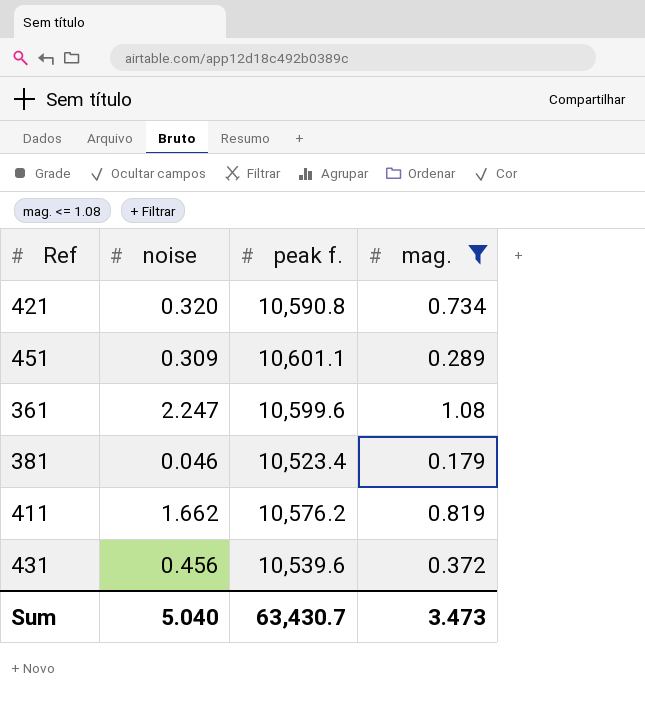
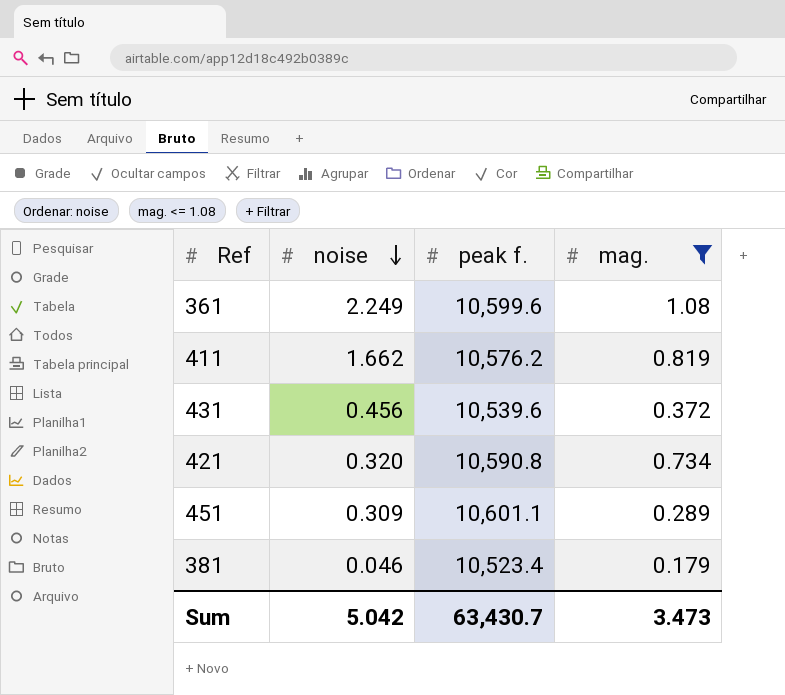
row order: none -> noise descending
361 | noise: 2.247 -> 2.249
Sum | noise: 5.040 -> 5.042

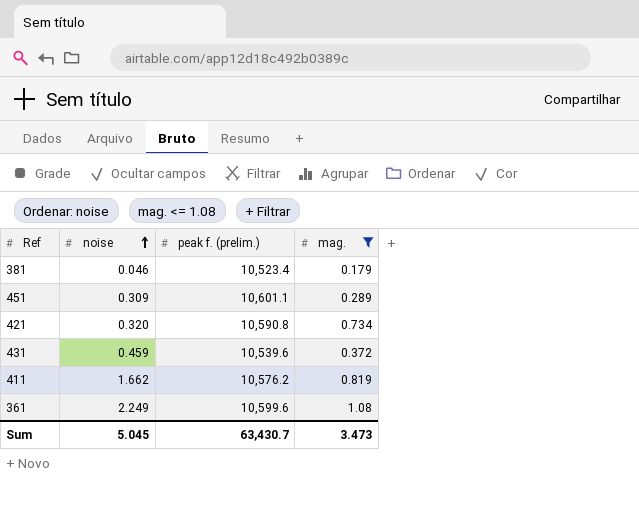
row order: noise descending -> noise ascending
column name: peak f. -> peak f. (prelim.)
431 | noise: 0.456 -> 0.459
Sum | noise: 5.042 -> 5.045

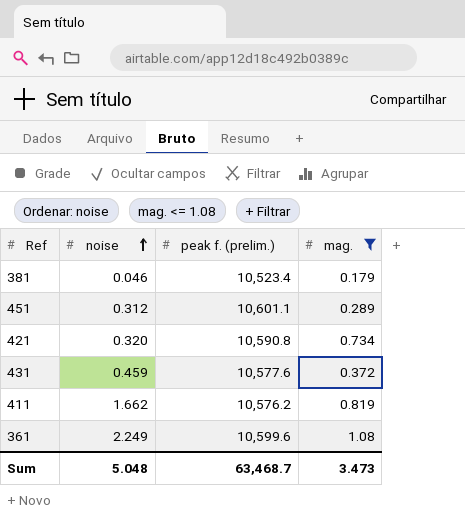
451 | noise: 0.309 -> 0.312
431 | peak f. (prelim.): 10,539.6 -> 10,577.6
Sum | noise: 5.045 -> 5.048
Sum | peak f. (prelim.): 63,430.7 -> 63,468.7

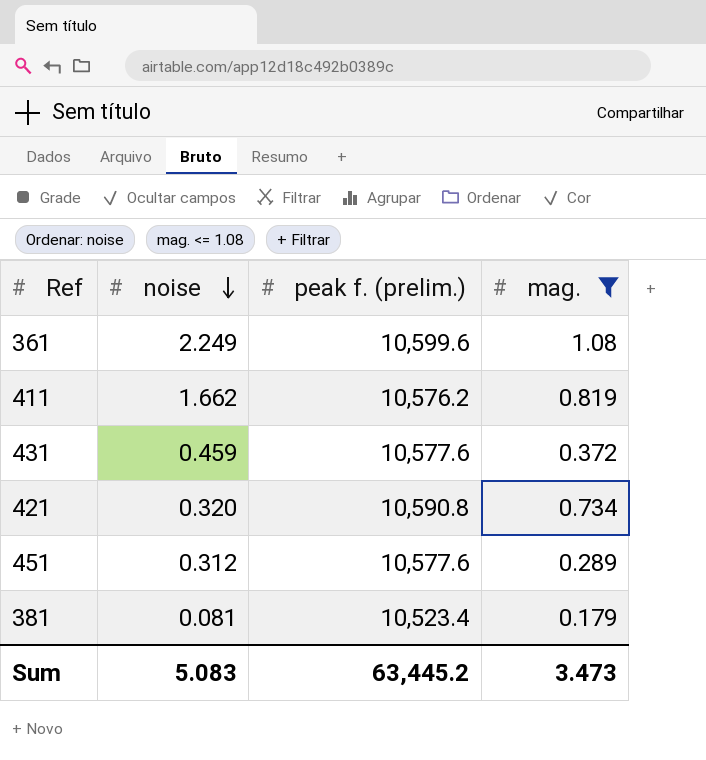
row order: noise ascending -> noise descending
451 | peak f. (prelim.): 10,601.1 -> 10,577.6
381 | noise: 0.046 -> 0.081
Sum | noise: 5.048 -> 5.083
Sum | peak f. (prelim.): 63,468.7 -> 63,445.2

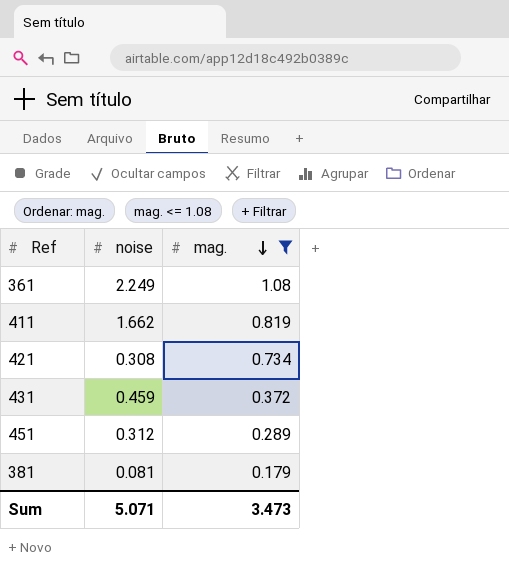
row order: noise descending -> mag. descending
column peak f. (prelim.) | position: 3 -> none
421 | noise: 0.320 -> 0.308
Sum | noise: 5.083 -> 5.071

